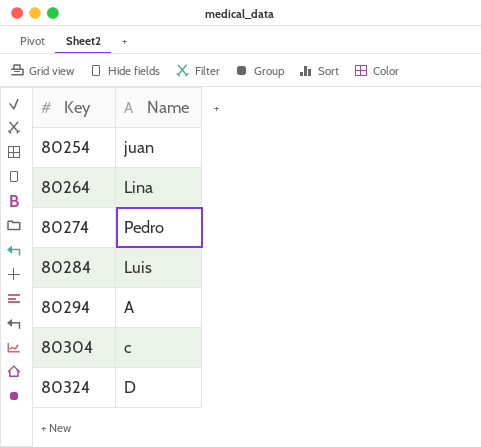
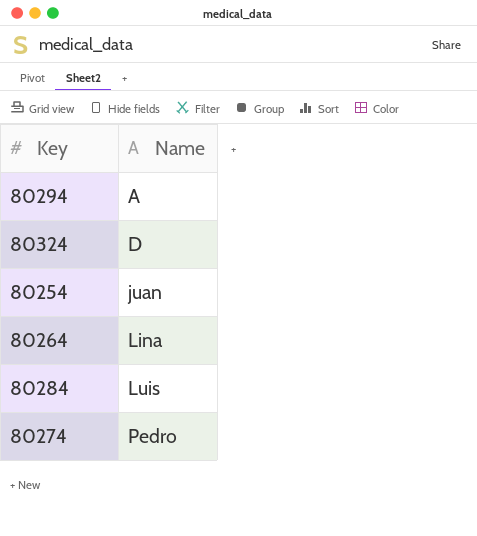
row order: Key ascending -> Name ascending
row 80304: c -> none

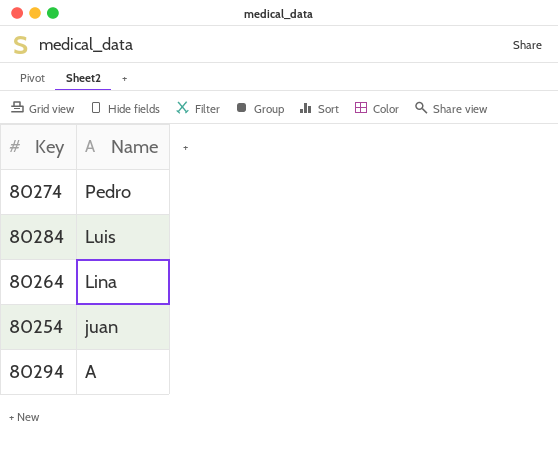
row order: Name ascending -> Name descending
row 80324: D -> none

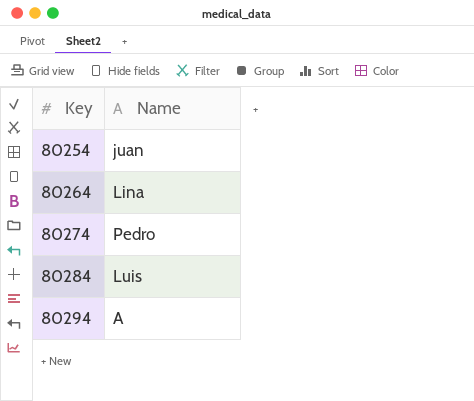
row order: Name descending -> Key ascending

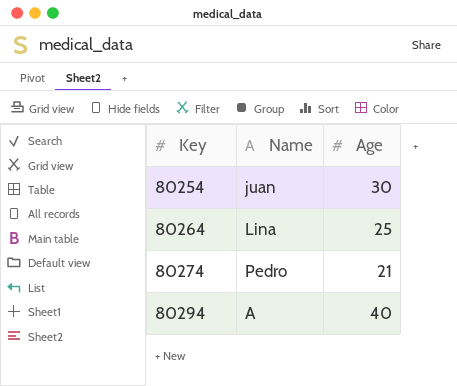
column Age | position: none -> 3
row 80284: Luis -> none

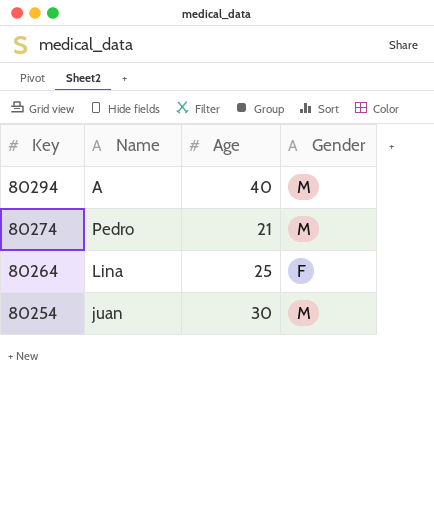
row order: Key ascending -> Key descending
column Gender | position: none -> 4

